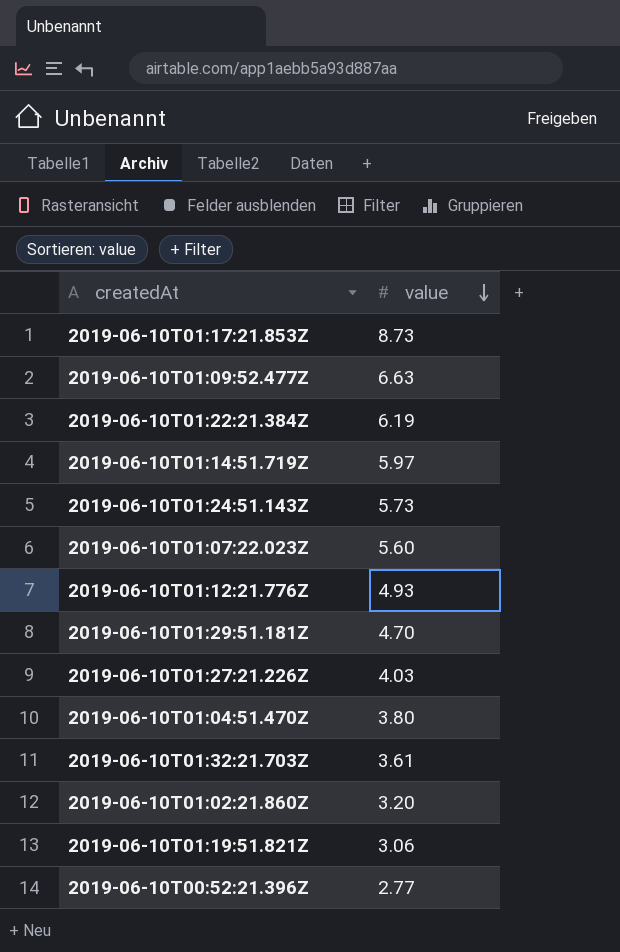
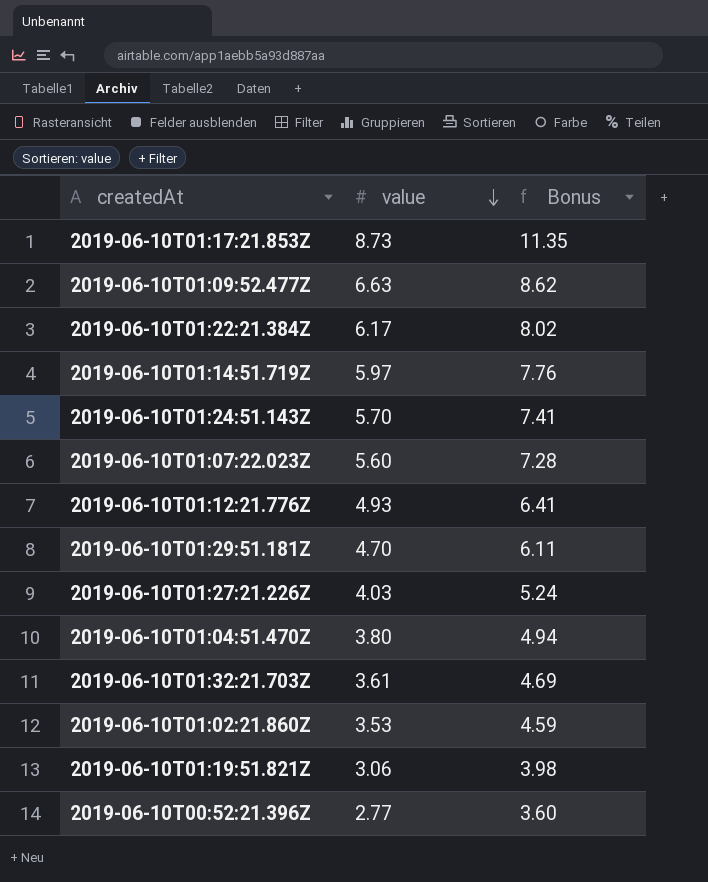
column Bonus | formula: none -> [value] * 1.3
2019-06-10T01:22:21.384Z | value: 6.19 -> 6.17
2019-06-10T01:24:51.143Z | value: 5.73 -> 5.70
2019-06-10T01:02:21.860Z | value: 3.20 -> 3.53

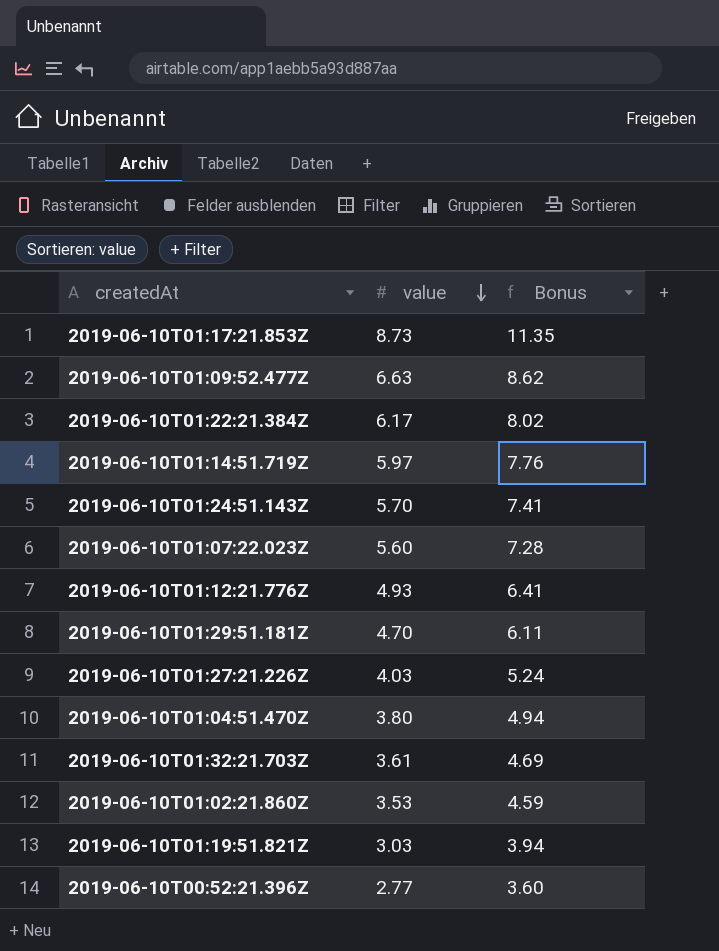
2019-06-10T01:19:51.821Z | value: 3.06 -> 3.03
2019-06-10T01:19:51.821Z | Bonus: 3.98 -> 3.94

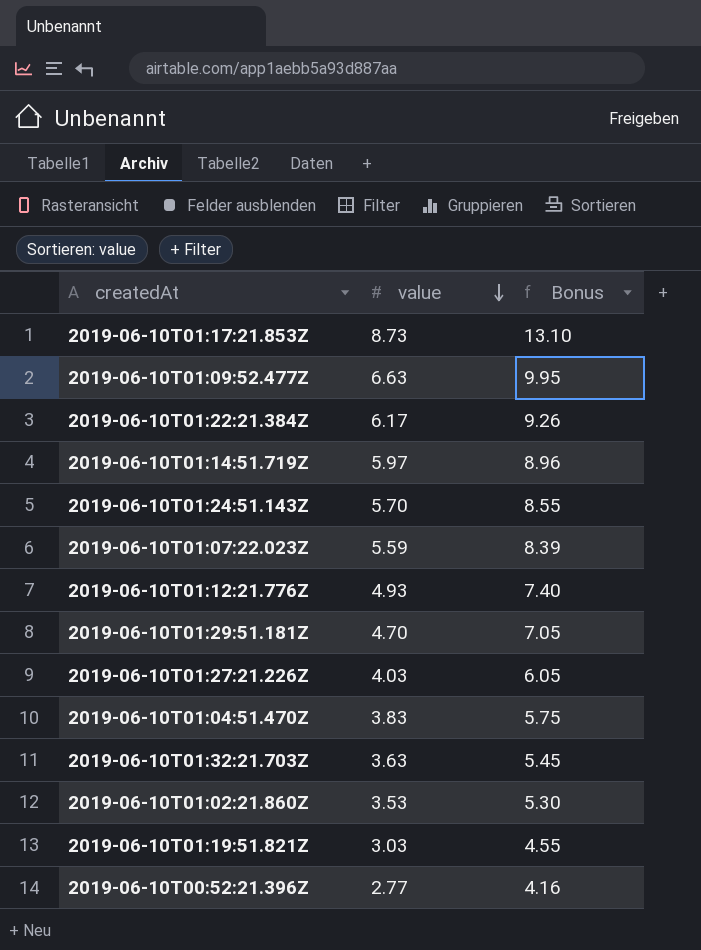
column Bonus | formula: [value] * 1.3 -> [value] * 1.5
2019-06-10T01:07:22.023Z | value: 5.60 -> 5.59
2019-06-10T01:04:51.470Z | value: 3.80 -> 3.83
2019-06-10T01:32:21.703Z | value: 3.61 -> 3.63

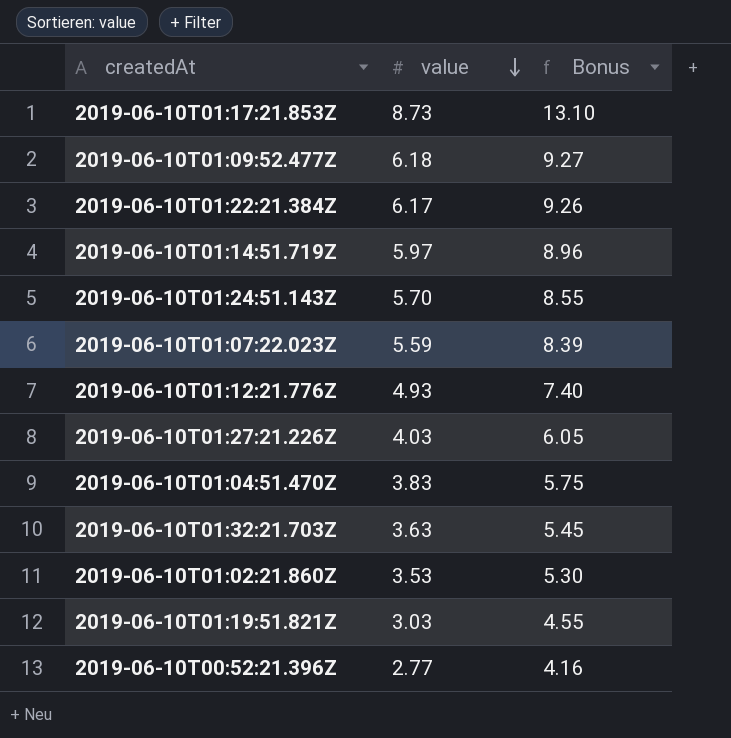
row 2019-06-10T01:29:51.181Z: 4.70 | 7.05 -> none
2019-06-10T01:09:52.477Z | value: 6.63 -> 6.18
2019-06-10T01:09:52.477Z | Bonus: 9.95 -> 9.27

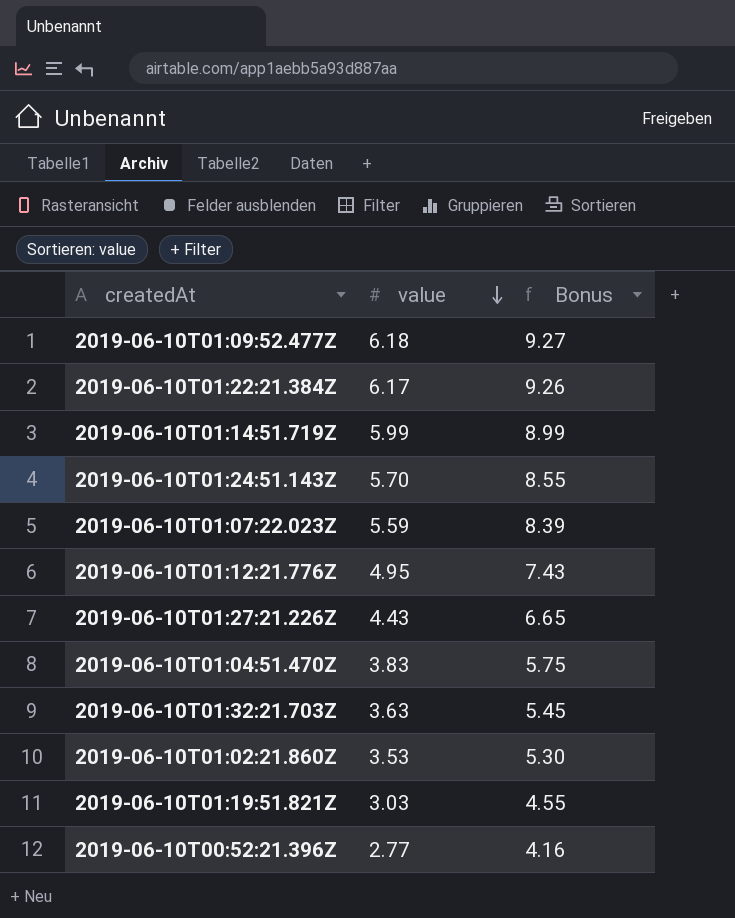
row 2019-06-10T01:17:21.853Z: 8.73 | 13.10 -> none
2019-06-10T01:14:51.719Z | value: 5.97 -> 5.99
2019-06-10T01:14:51.719Z | Bonus: 8.96 -> 8.99
2019-06-10T01:12:21.776Z | value: 4.93 -> 4.95
2019-06-10T01:12:21.776Z | Bonus: 7.40 -> 7.43
2019-06-10T01:27:21.226Z | value: 4.03 -> 4.43
2019-06-10T01:27:21.226Z | Bonus: 6.05 -> 6.65

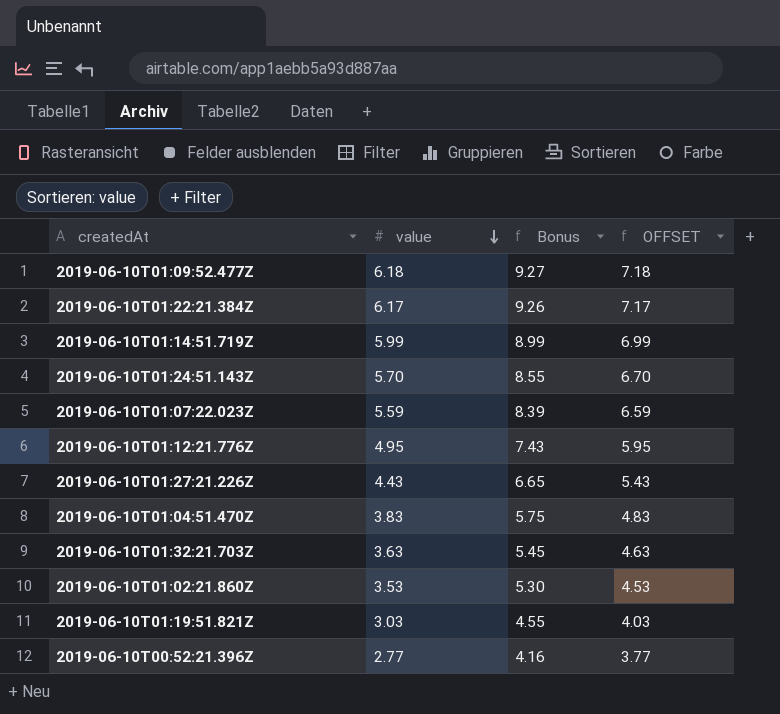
column OFFSET | formula: none -> [value] + 1

